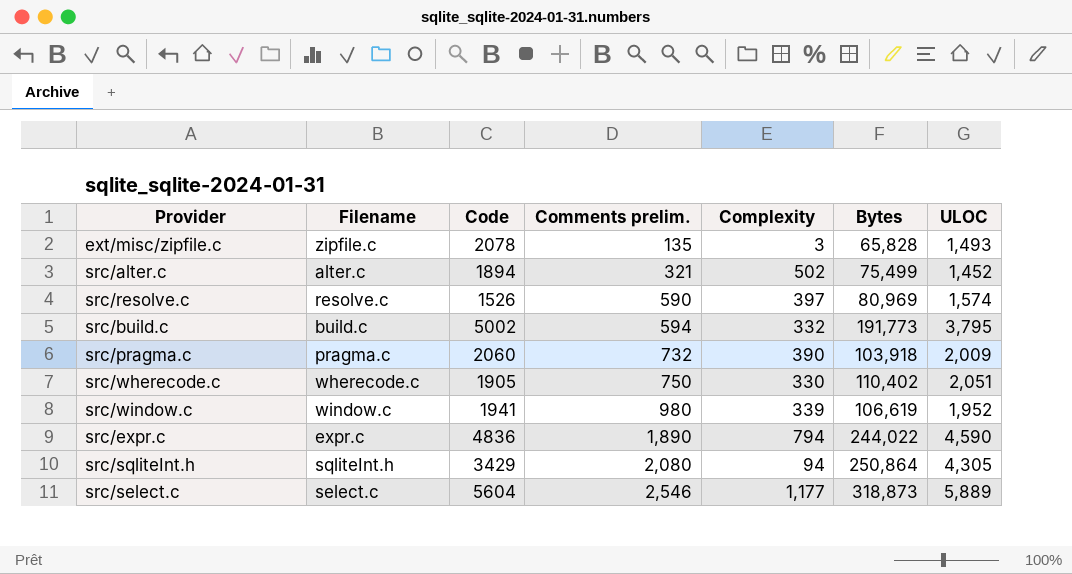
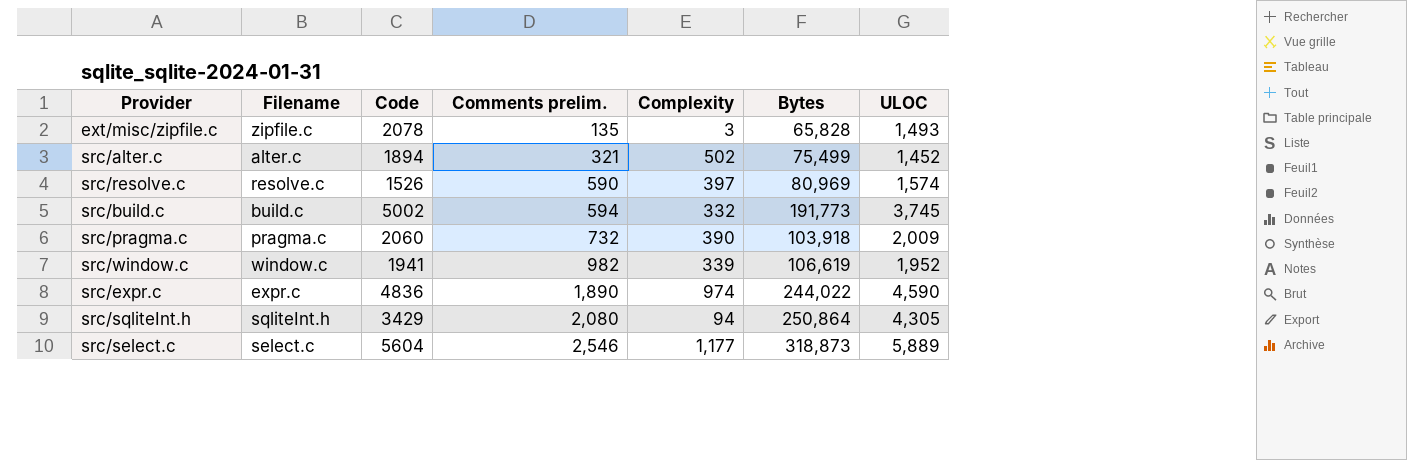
row src/wherecode.c: wherecode.c | 1905 | 750 | 330 | 110,402 | 2,051 -> none
src/build.c | ULOC: 3,795 -> 3,745
src/window.c | Comments prelim.: 980 -> 982
src/expr.c | Complexity: 794 -> 974

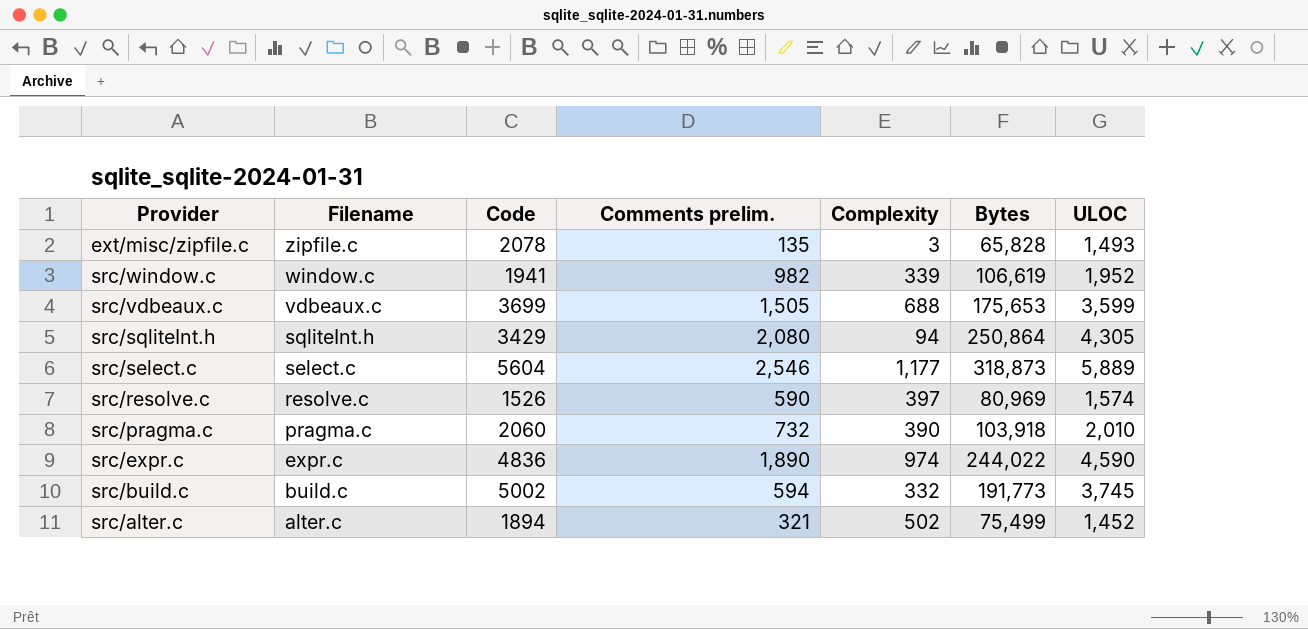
row order: Comments prelim. ascending -> Filename descending
row src/vdbeaux.c: none -> vdbeaux.c | 3699 | 1,505 | 688 | 175,653 | 3,599
src/pragma.c | ULOC: 2,009 -> 2,010

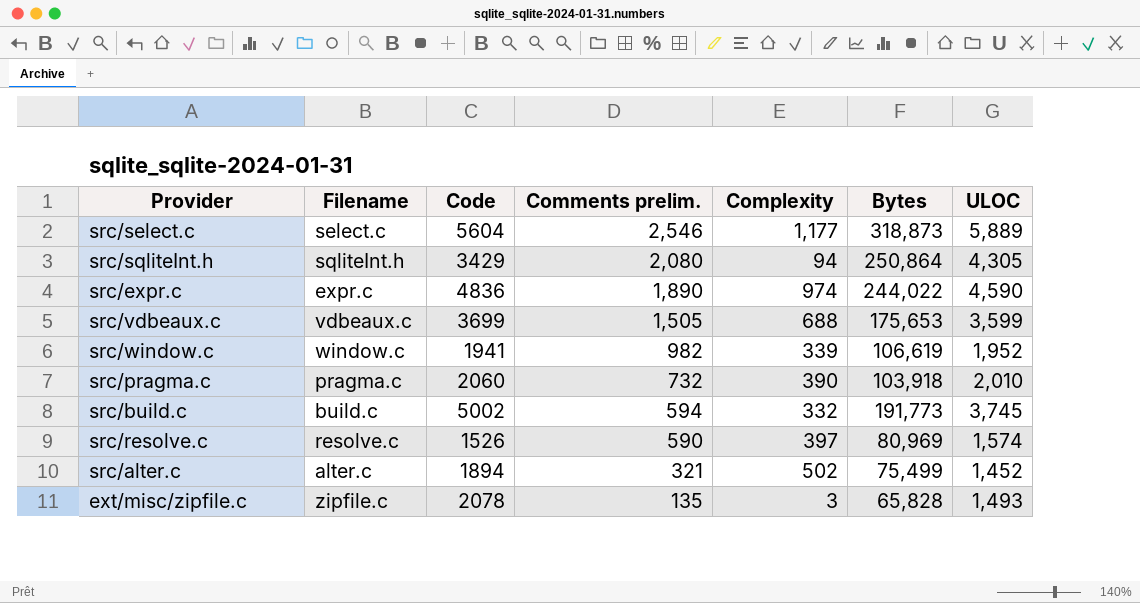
row order: Filename descending -> Comments prelim. descending

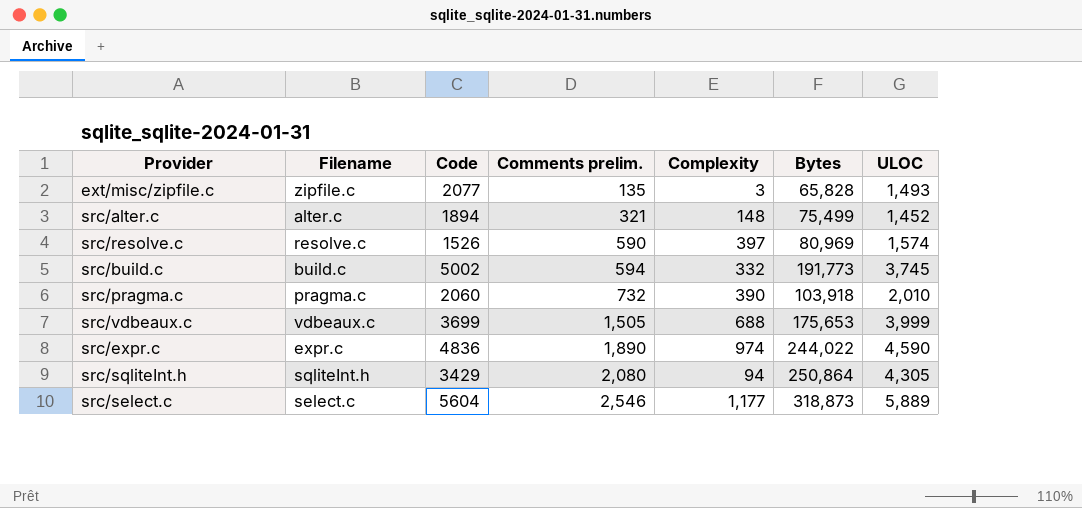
row order: Comments prelim. descending -> Comments prelim. ascending
row src/window.c: window.c | 1941 | 982 | 339 | 106,619 | 1,952 -> none
ext/misc/zipfile.c | Code: 2078 -> 2077
src/alter.c | Complexity: 502 -> 148
src/vdbeaux.c | ULOC: 3,599 -> 3,999

